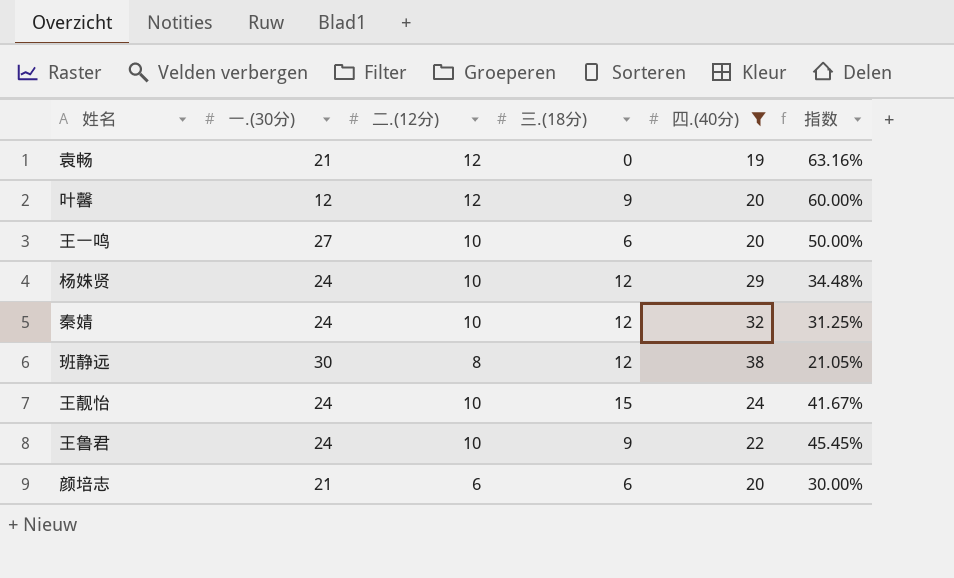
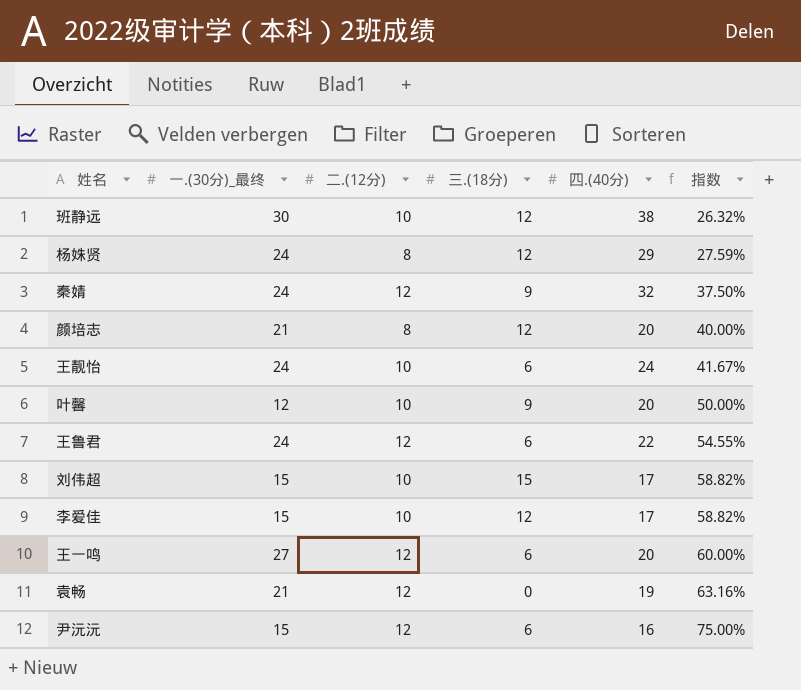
filter: 四.(40分) >= 19 -> none
row order: none -> 指数 ascending
column name: 一.(30分) -> 一.(30分)_最终
班静远 | 二.(12分): 8 -> 10
班静远 | 指数: 21.05% -> 26.32%
杨姝贤 | 二.(12分): 10 -> 8
杨姝贤 | 指数: 34.48% -> 27.59%
秦婧 | 二.(12分): 10 -> 12
秦婧 | 三.(18分): 12 -> 9
秦婧 | 指数: 31.25% -> 37.50%
颜培志 | 二.(12分): 6 -> 8
颜培志 | 三.(18分): 6 -> 12
颜培志 | 指数: 30.00% -> 40.00%
王靓怡 | 三.(18分): 15 -> 6
叶馨 | 二.(12分): 12 -> 10
叶馨 | 指数: 60.00% -> 50.00%
王鲁君 | 二.(12分): 10 -> 12
王鲁君 | 三.(18分): 9 -> 6
王鲁君 | 指数: 45.45% -> 54.55%
王一鸣 | 二.(12分): 10 -> 12
王一鸣 | 指数: 50.00% -> 60.00%

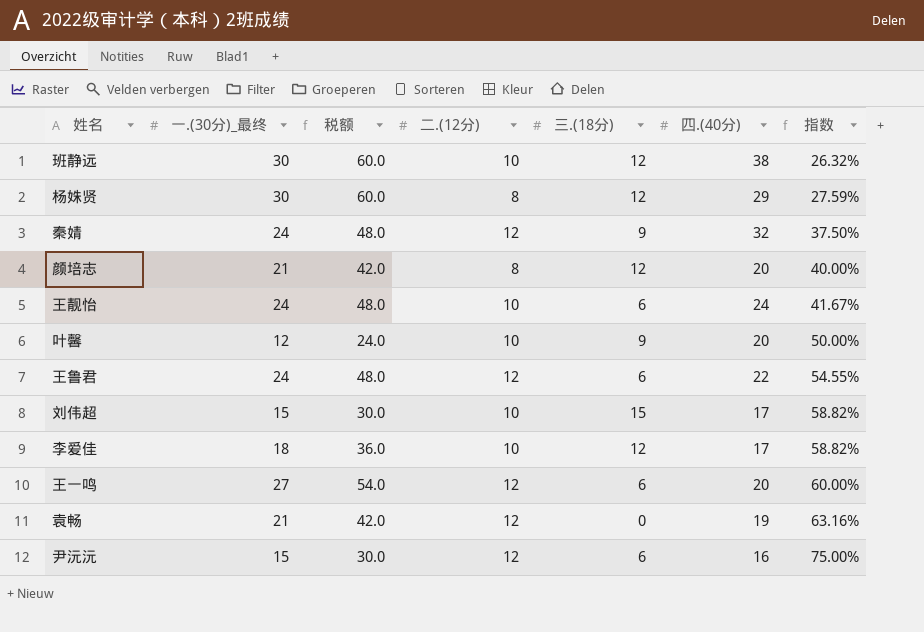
column 税额 | formula: none -> [一.(30分)_最终] * 2
杨姝贤 | 一.(30分)_最终: 24 -> 30
李爱佳 | 一.(30分)_最终: 15 -> 18

